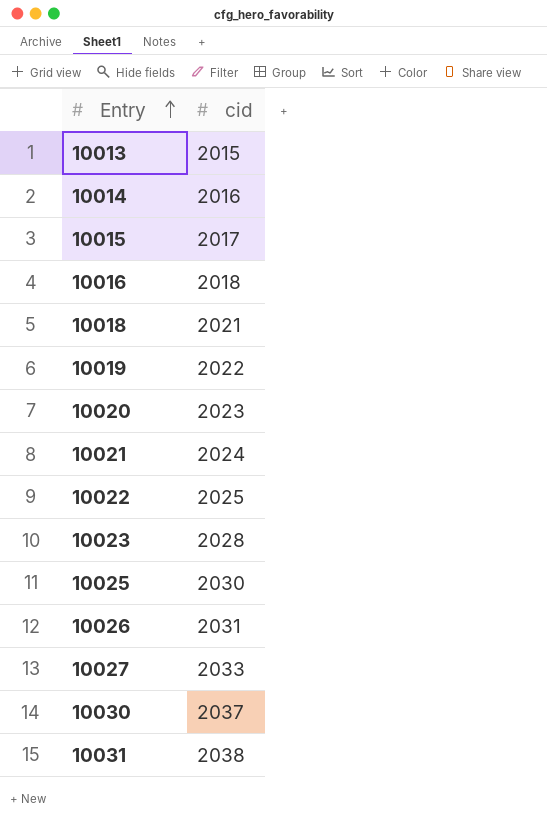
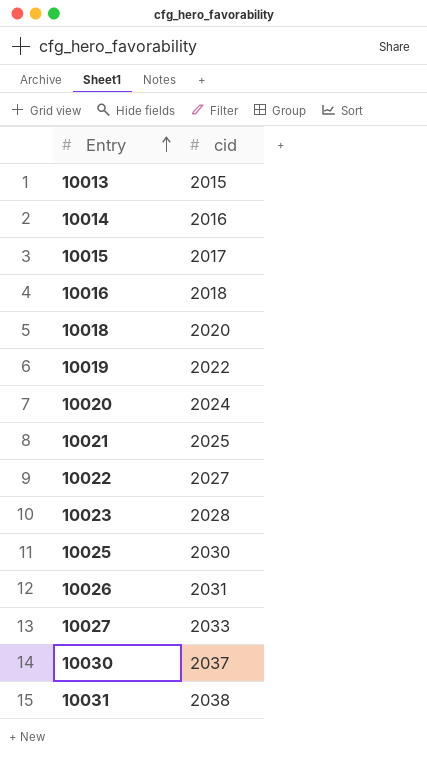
10018 | cid: 2021 -> 2020
10020 | cid: 2023 -> 2024
10021 | cid: 2024 -> 2025
10022 | cid: 2025 -> 2027

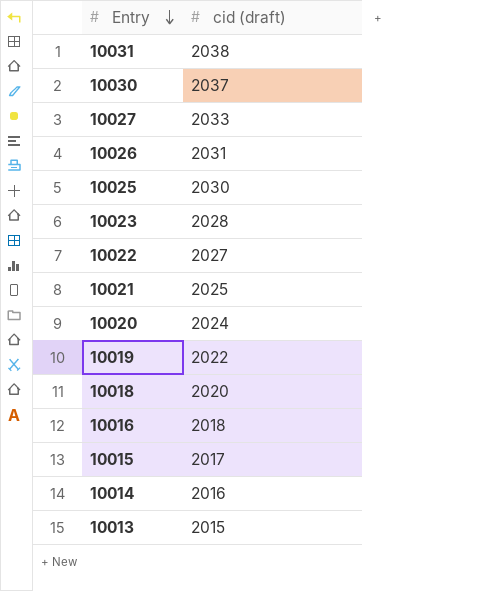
row order: Entry ascending -> Entry descending
column name: cid -> cid (draft)

